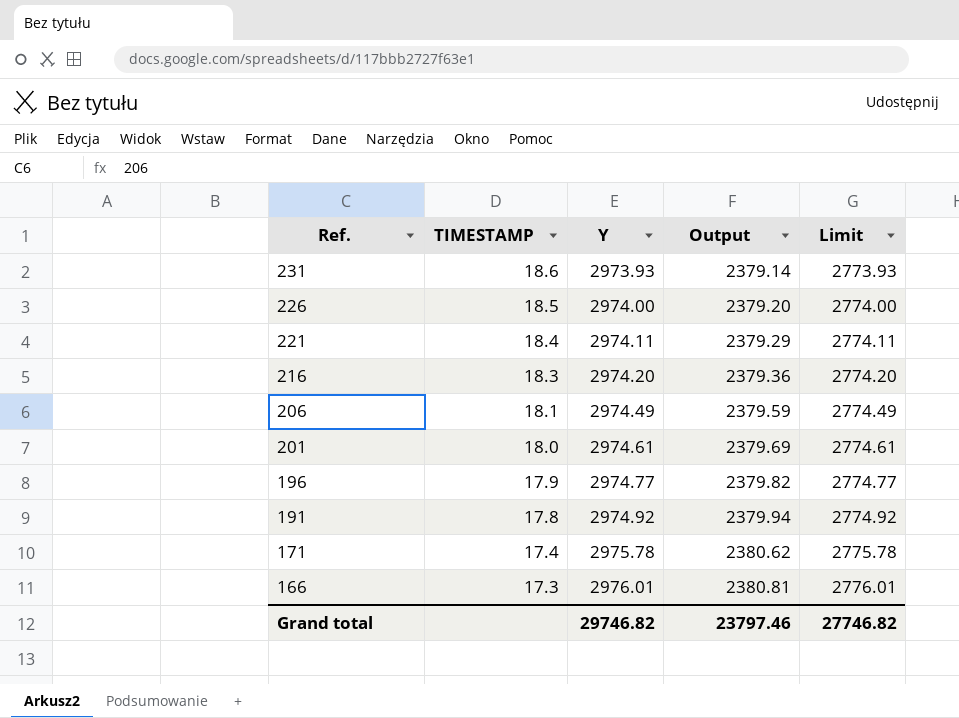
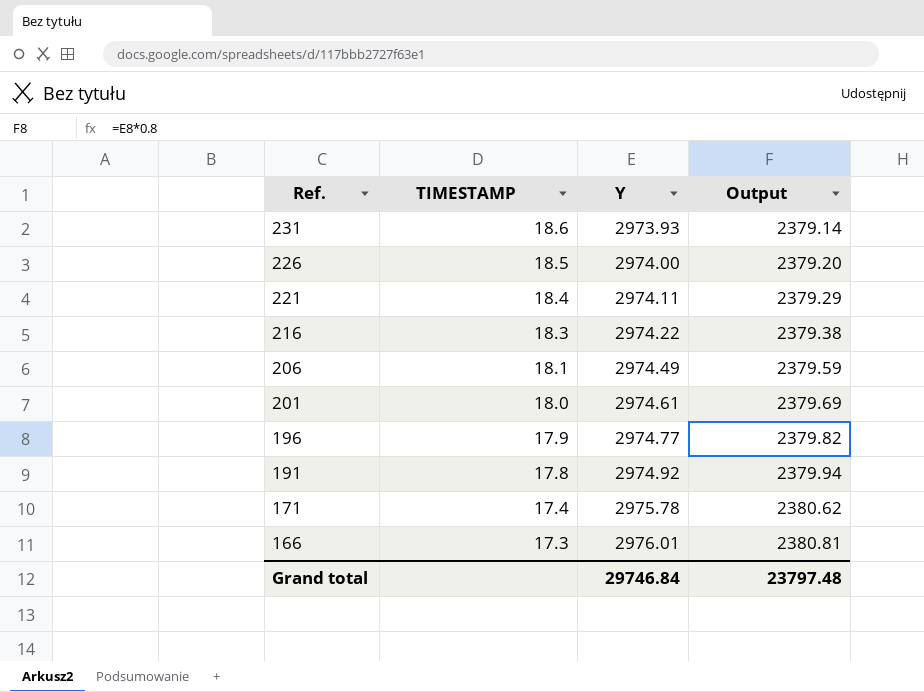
column Limit | formula: [Y] - 200 -> none
216 | Y: 2974.20 -> 2974.22
216 | Output: 2379.36 -> 2379.38
Grand total | Y: 29746.82 -> 29746.84
Grand total | Output: 23797.46 -> 23797.48

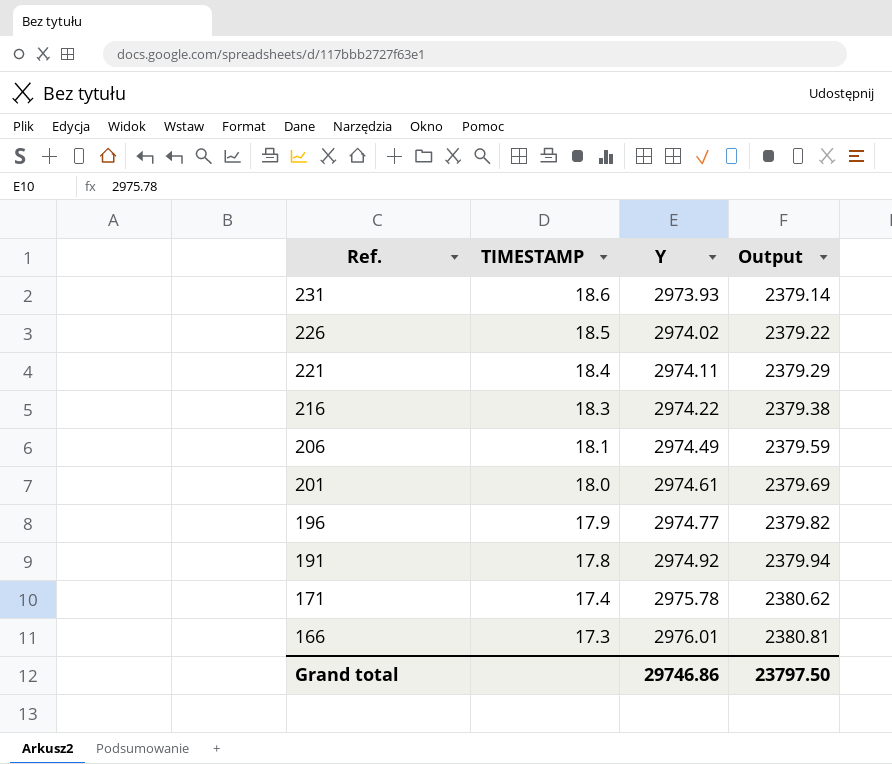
226 | Y: 2974.00 -> 2974.02
226 | Output: 2379.20 -> 2379.22
Grand total | Y: 29746.84 -> 29746.86
Grand total | Output: 23797.48 -> 23797.50

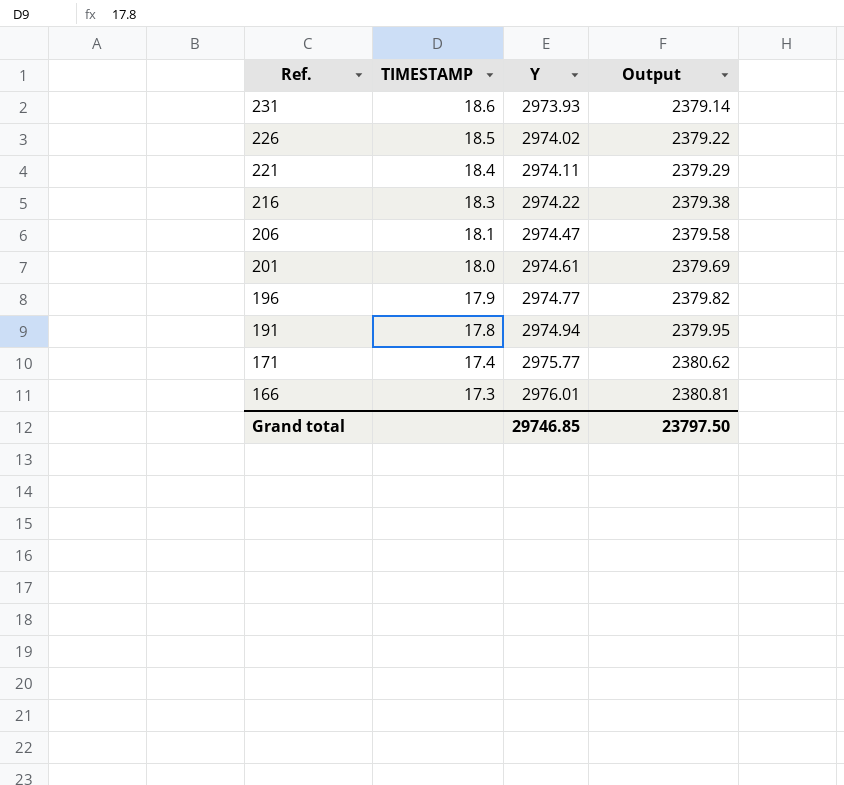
206 | Y: 2974.49 -> 2974.47
206 | Output: 2379.59 -> 2379.58
191 | Y: 2974.92 -> 2974.94
191 | Output: 2379.94 -> 2379.95
171 | Y: 2975.78 -> 2975.77
Grand total | Y: 29746.86 -> 29746.85

